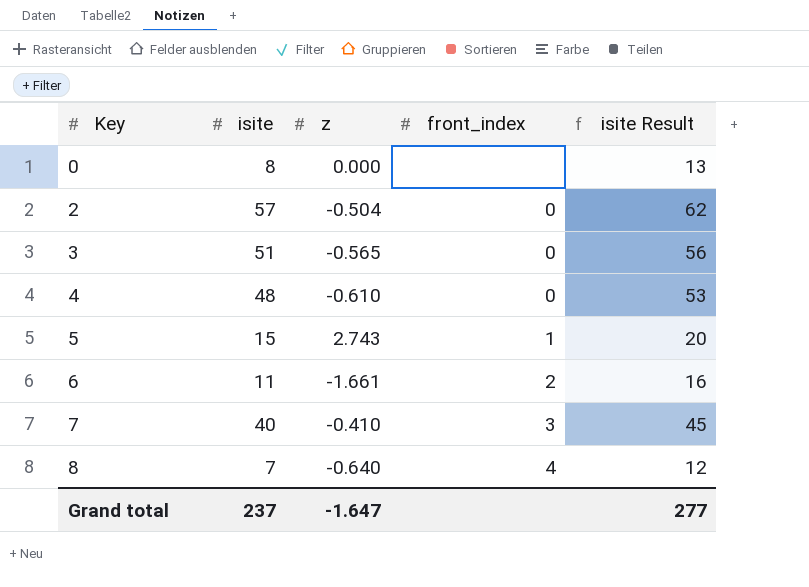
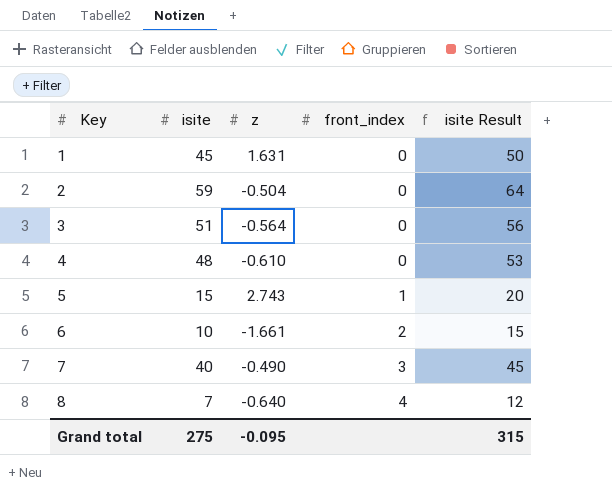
row 0: 8 | 0.000 | none | 13 -> none
row 1: none -> 45 | 1.631 | 0 | 50
2 | isite: 57 -> 59
2 | isite Result: 62 -> 64
3 | z: -0.565 -> -0.564
6 | isite: 11 -> 10
6 | isite Result: 16 -> 15
7 | z: -0.410 -> -0.490
Grand total | isite: 237 -> 275
Grand total | z: -1.647 -> -0.095
Grand total | isite Result: 277 -> 315

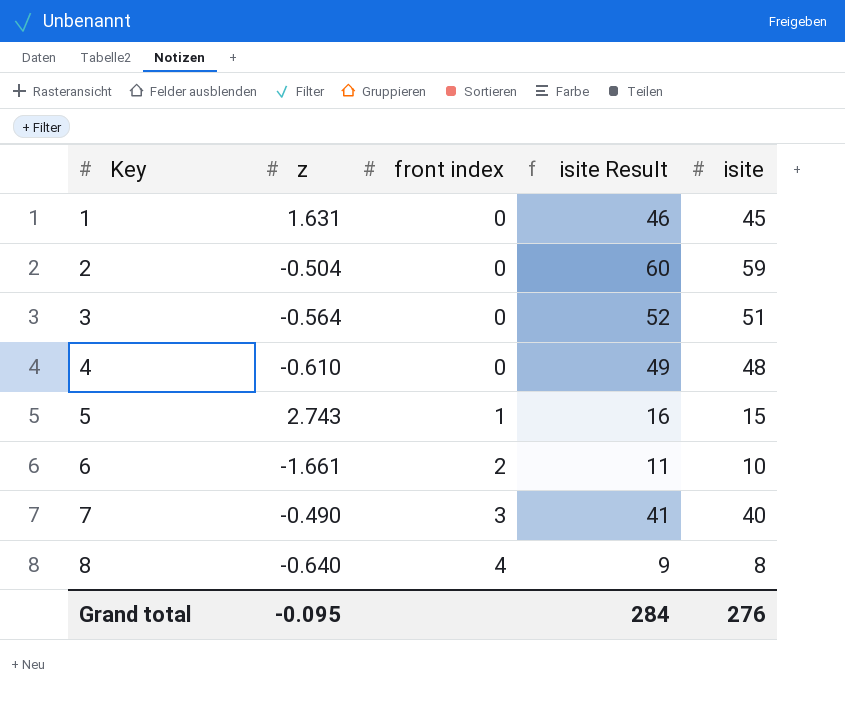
column name: front_index -> front index
column isite Result | formula: [isite] + 5 -> [isite] + 1
column isite | position: 2 -> 5
8 | isite: 7 -> 8
Grand total | isite Result: 315 -> 284
Grand total | isite: 275 -> 276

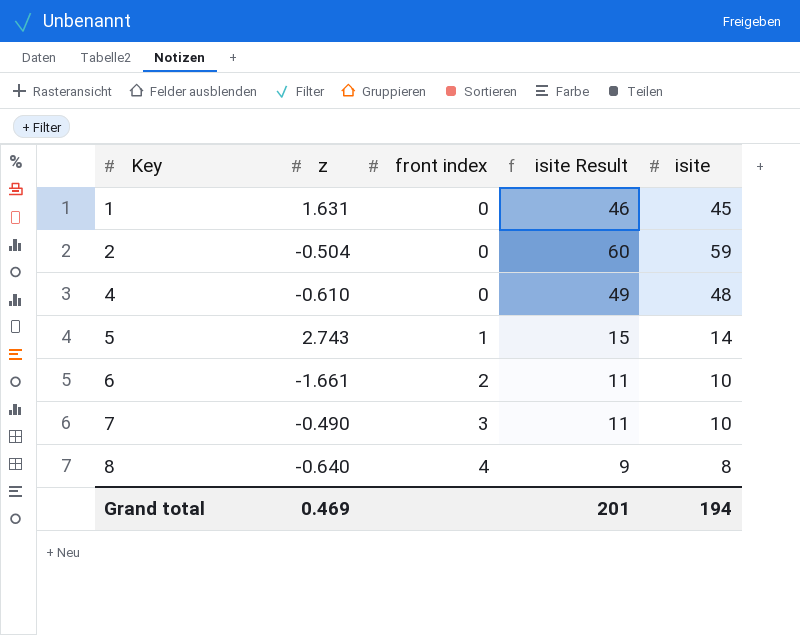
row 3: -0.564 | 0 | 52 | 51 -> none
5 | isite Result: 16 -> 15
5 | isite: 15 -> 14
7 | isite Result: 41 -> 11
7 | isite: 40 -> 10
Grand total | z: -0.095 -> 0.469
Grand total | isite Result: 284 -> 201
Grand total | isite: 276 -> 194

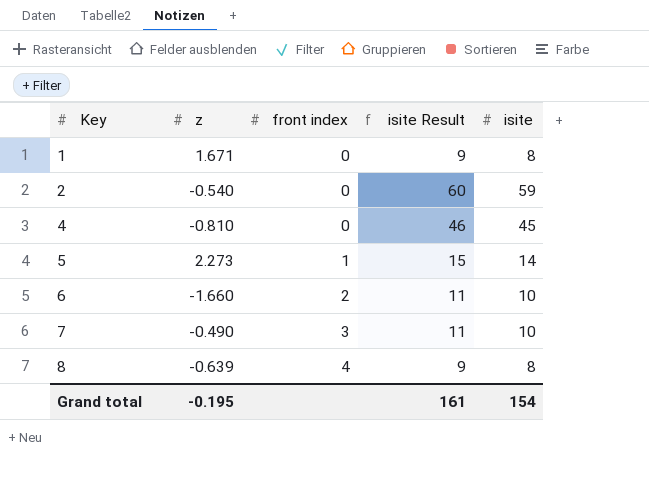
1 | z: 1.631 -> 1.671
1 | isite Result: 46 -> 9
1 | isite: 45 -> 8
2 | z: -0.504 -> -0.540
4 | z: -0.610 -> -0.810
4 | isite Result: 49 -> 46
4 | isite: 48 -> 45
5 | z: 2.743 -> 2.273
6 | z: -1.661 -> -1.660
8 | z: -0.640 -> -0.639
Grand total | z: 0.469 -> -0.195
Grand total | isite Result: 201 -> 161
Grand total | isite: 194 -> 154

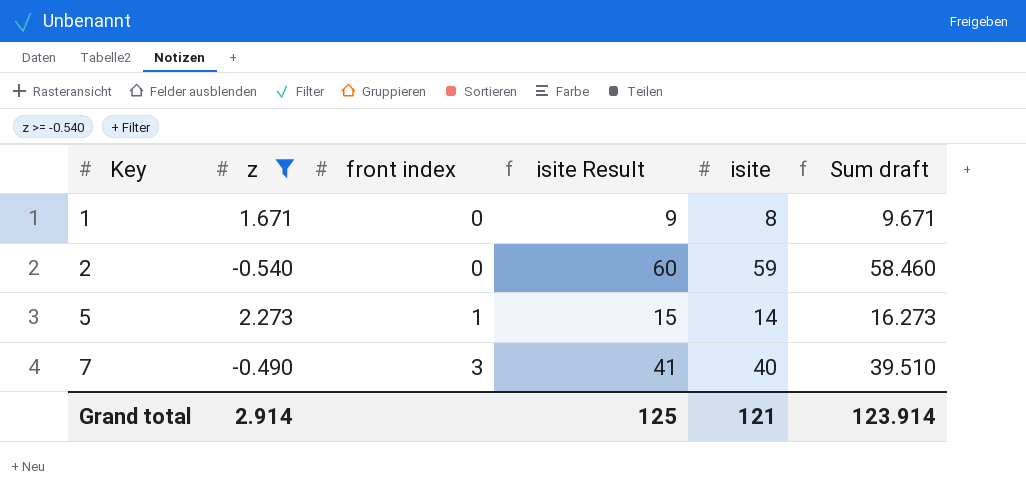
filter: none -> z >= -0.540
column Sum draft | formula: none -> [z] + [isite]
7 | isite Result: 11 -> 41
7 | isite: 10 -> 40
Grand total | z: -0.195 -> 2.914
Grand total | isite Result: 161 -> 125
Grand total | isite: 154 -> 121

